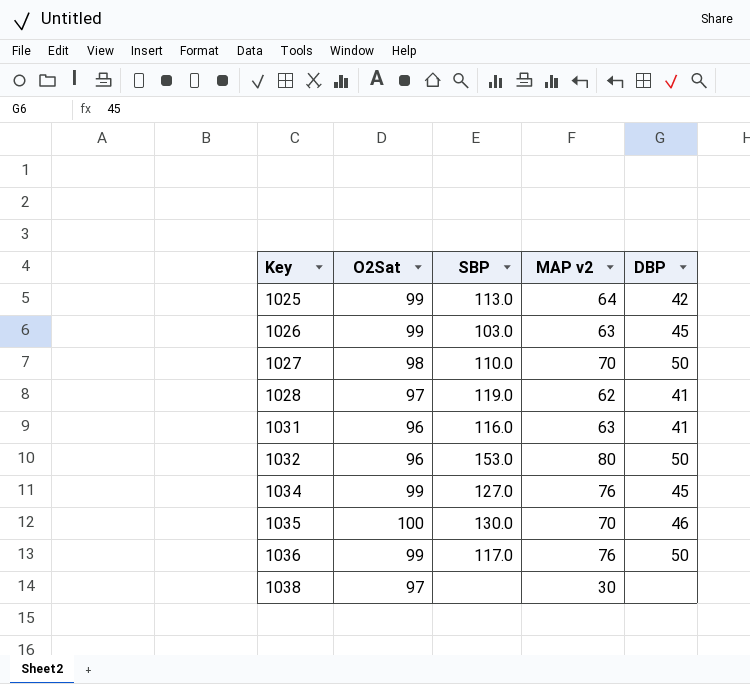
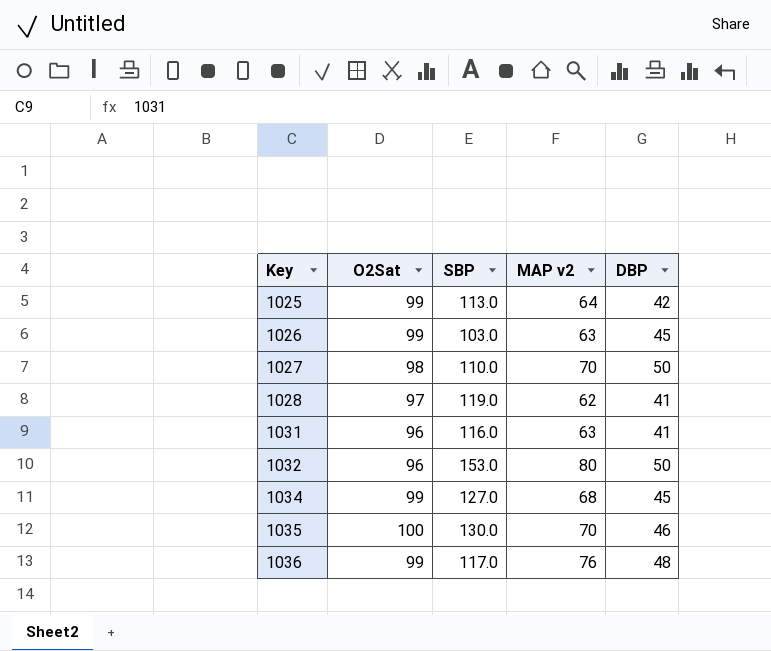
row 1038: 97 | none | 30 | none -> none
1034 | MAP v2: 76 -> 68
1036 | DBP: 50 -> 48

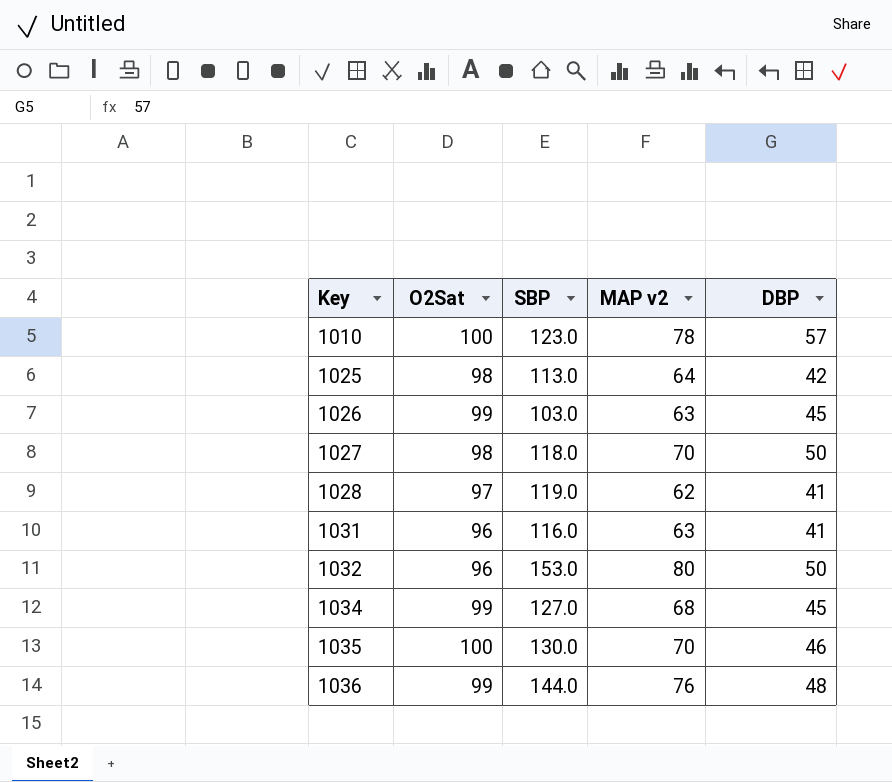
row 1010: none -> 100 | 123.0 | 78 | 57
1025 | O2Sat: 99 -> 98
1027 | SBP: 110.0 -> 118.0
1036 | SBP: 117.0 -> 144.0

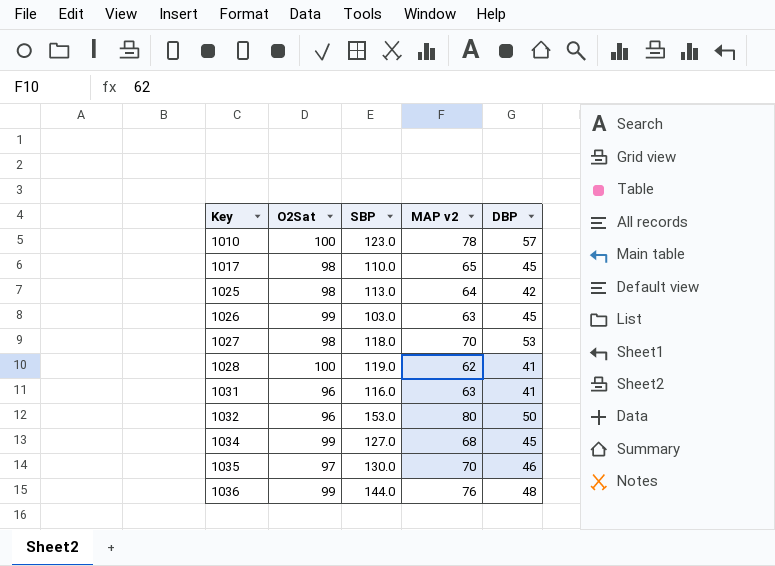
row 1017: none -> 98 | 110.0 | 65 | 45
1027 | DBP: 50 -> 53
1028 | O2Sat: 97 -> 100
1035 | O2Sat: 100 -> 97

